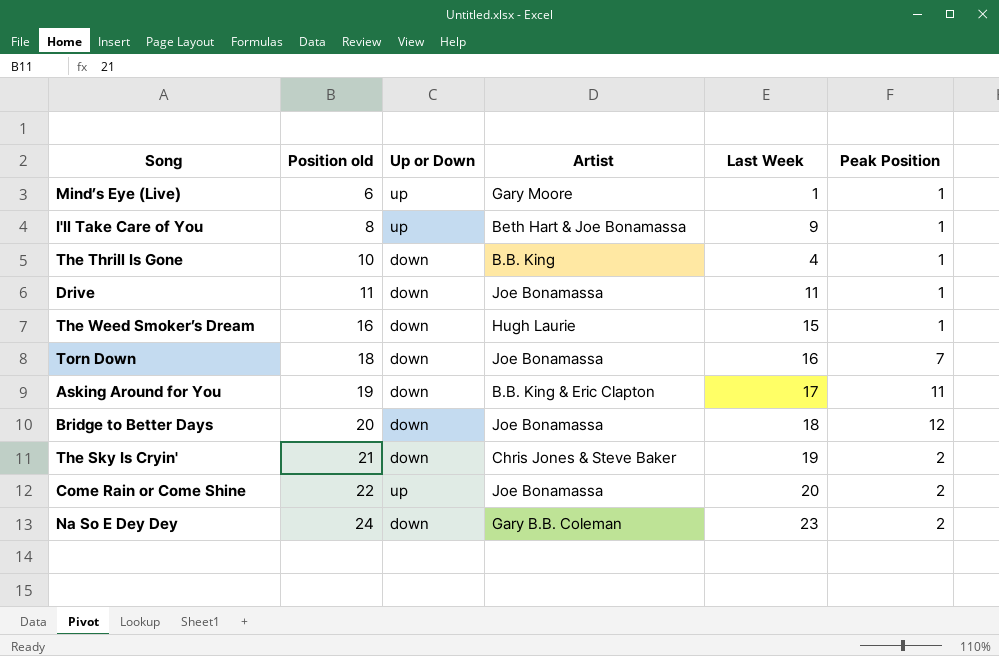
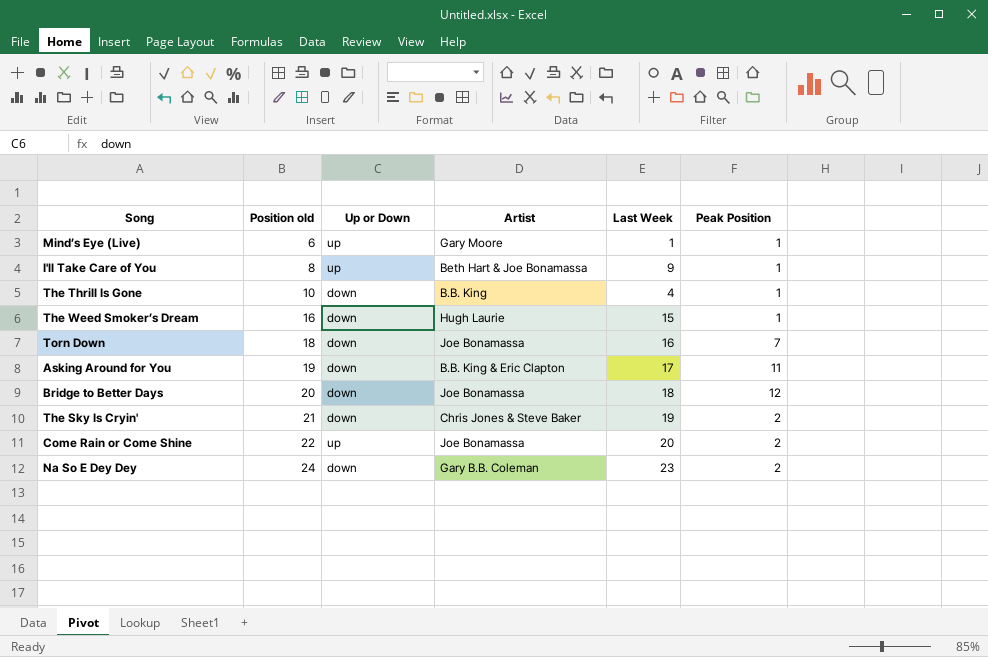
row Drive: 11 | down | Joe Bonamassa | 11 | 1 -> none

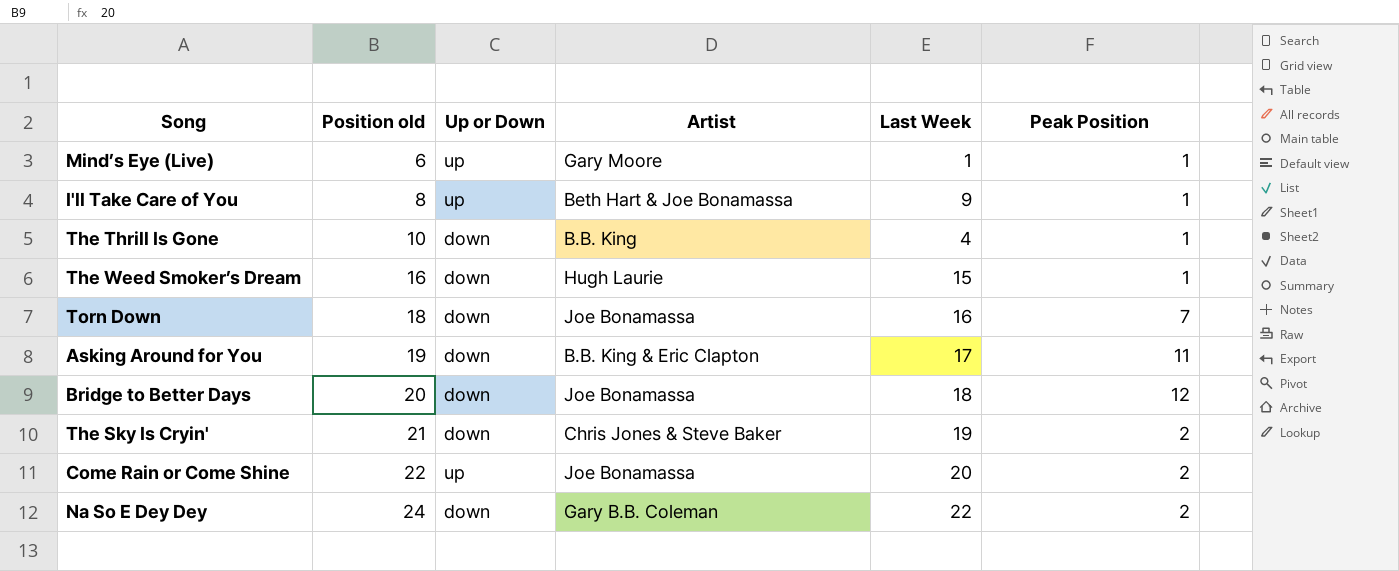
Na So E Dey Dey | Last Week: 23 -> 22

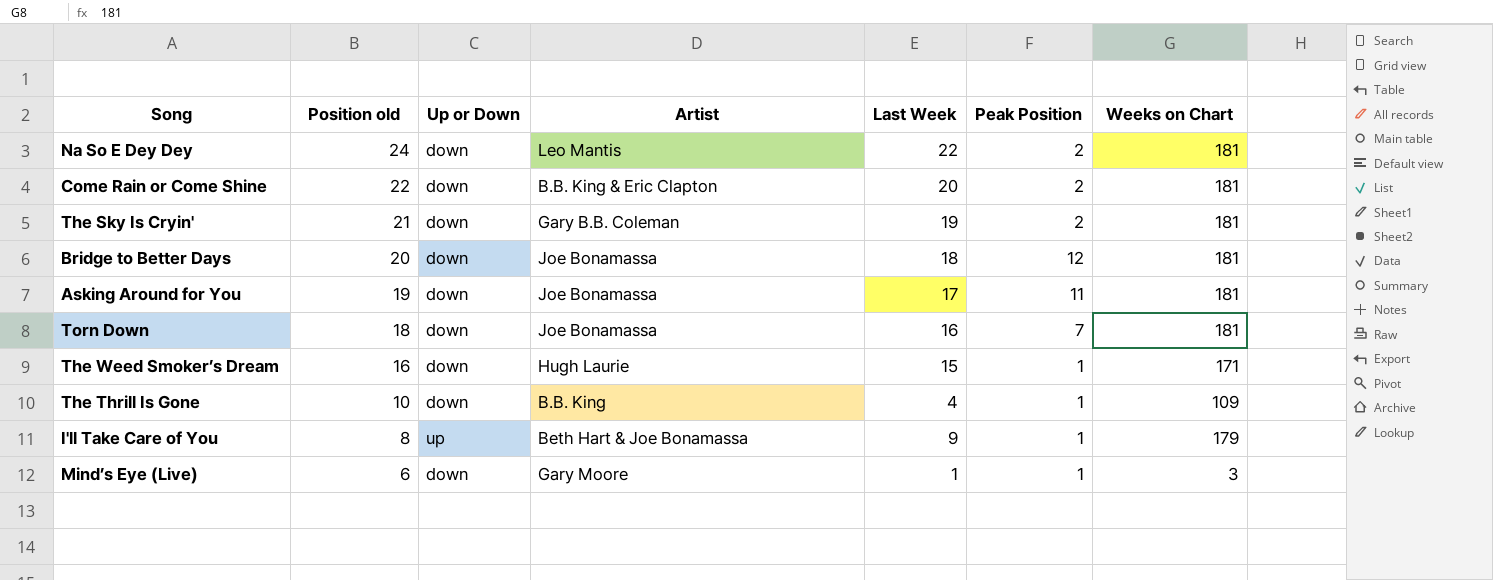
row order: Position old ascending -> Position old descending
column Weeks on Chart | position: none -> 7
Na So E Dey Dey | Artist: Gary B.B. Coleman -> Leo Mantis
Come Rain or Come Shine | Up or Down: up -> down
Come Rain or Come Shine | Artist: Joe Bonamassa -> B.B. King & Eric Clapton
The Sky Is Cryin' | Artist: Chris Jones & Steve Baker -> Gary B.B. Coleman
Asking Around for You | Artist: B.B. King & Eric Clapton -> Joe Bonamassa
Mind’s Eye (Live) | Up or Down: up -> down

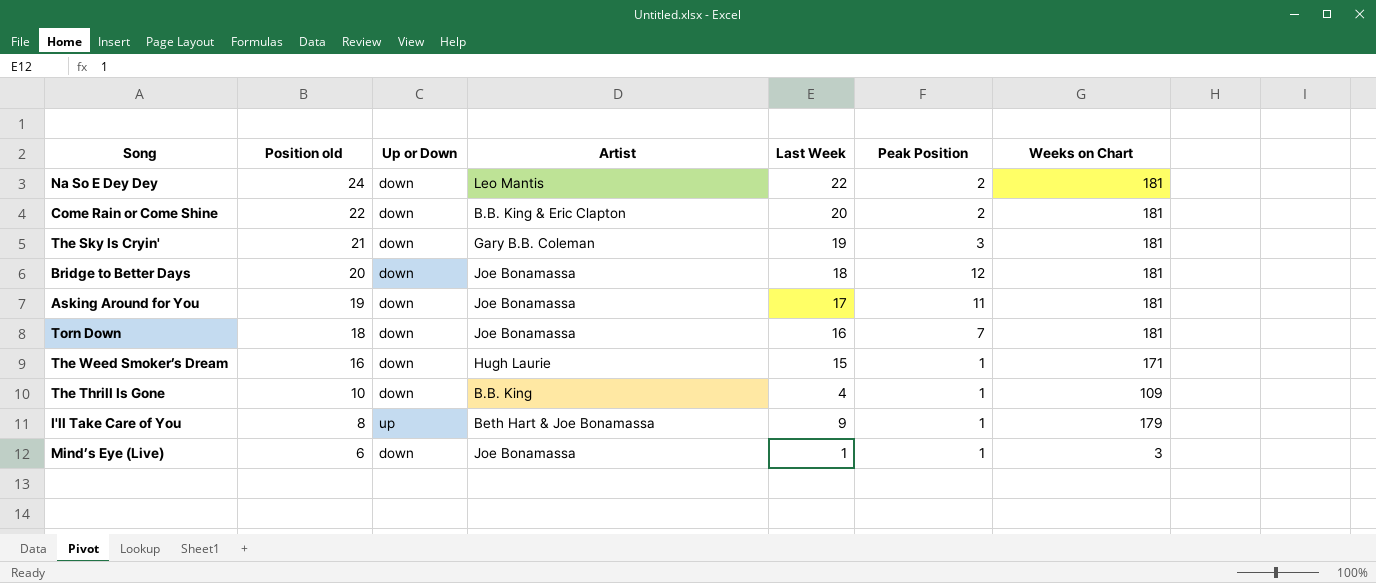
The Sky Is Cryin' | Peak Position: 2 -> 3
Mind’s Eye (Live) | Artist: Gary Moore -> Joe Bonamassa

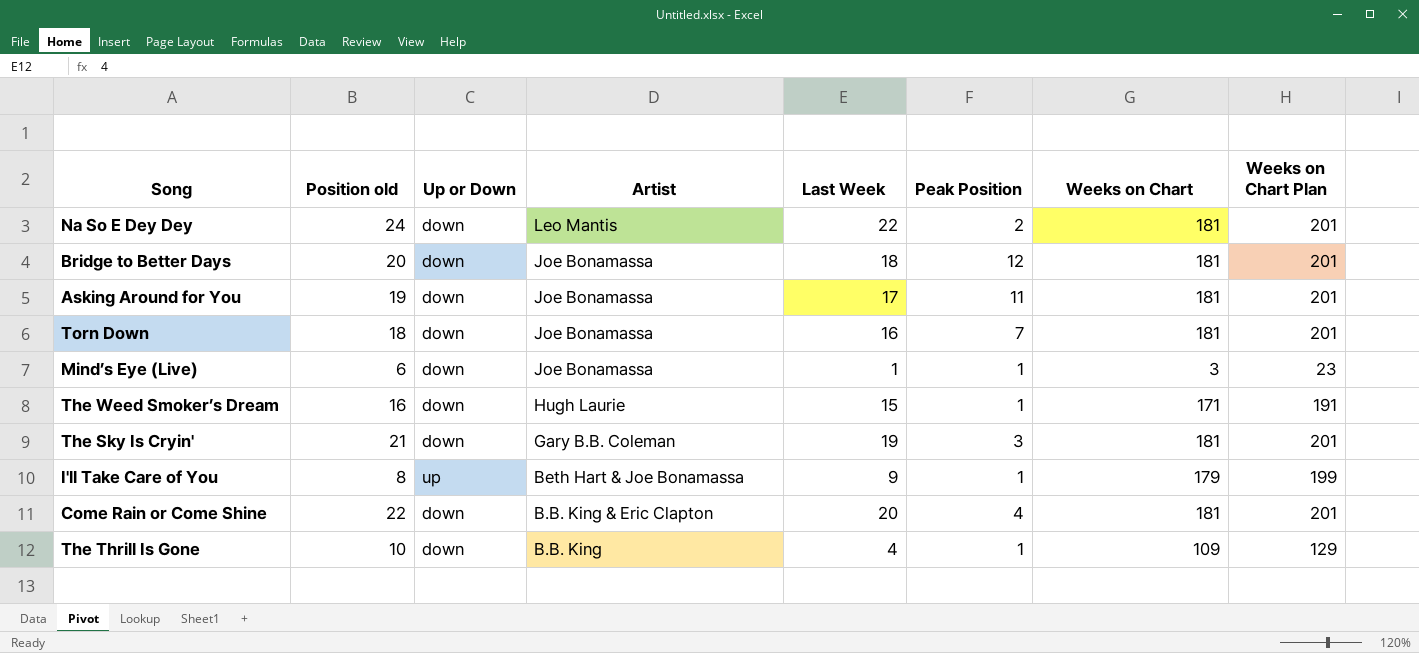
row order: Position old descending -> Artist descending
column Weeks on Chart Plan | formula: none -> [Weeks on Chart] + 20
Come Rain or Come Shine | Peak Position: 2 -> 4

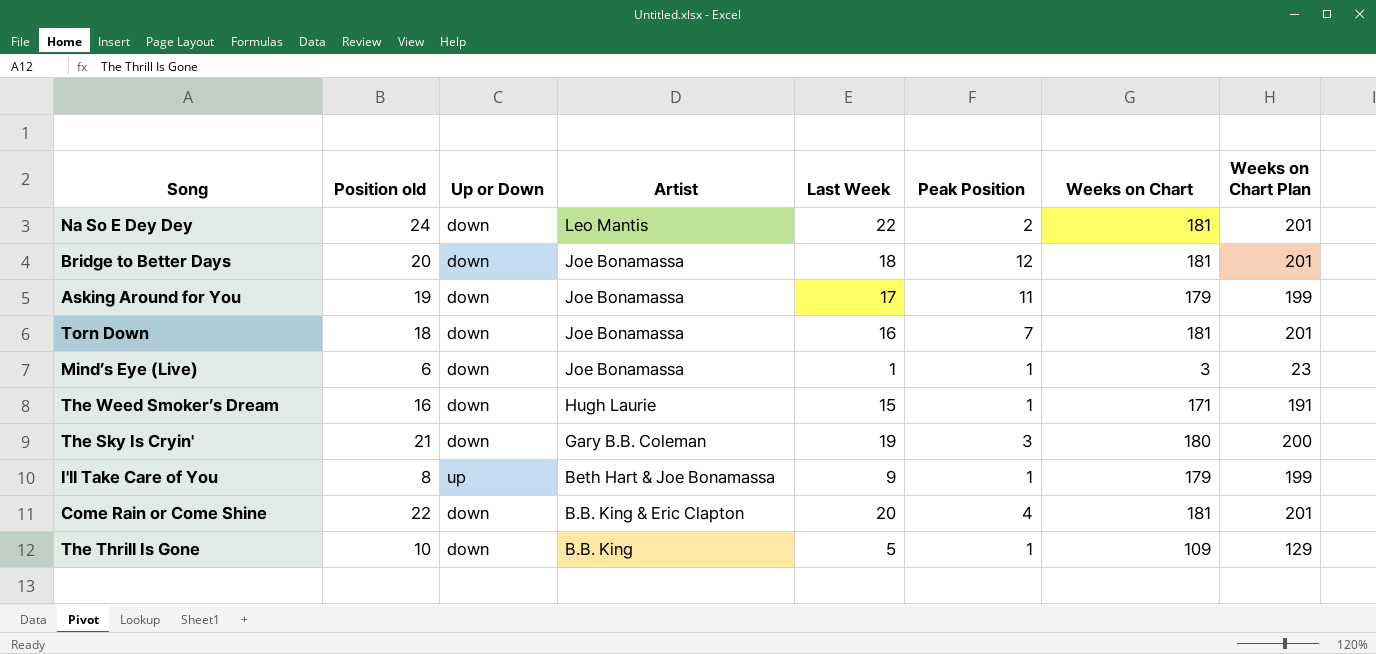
Asking Around for You | Weeks on Chart: 181 -> 179
Asking Around for You | Weeks on Chart Plan: 201 -> 199
The Sky Is Cryin' | Weeks on Chart: 181 -> 180
The Sky Is Cryin' | Weeks on Chart Plan: 201 -> 200
The Thrill Is Gone | Last Week: 4 -> 5

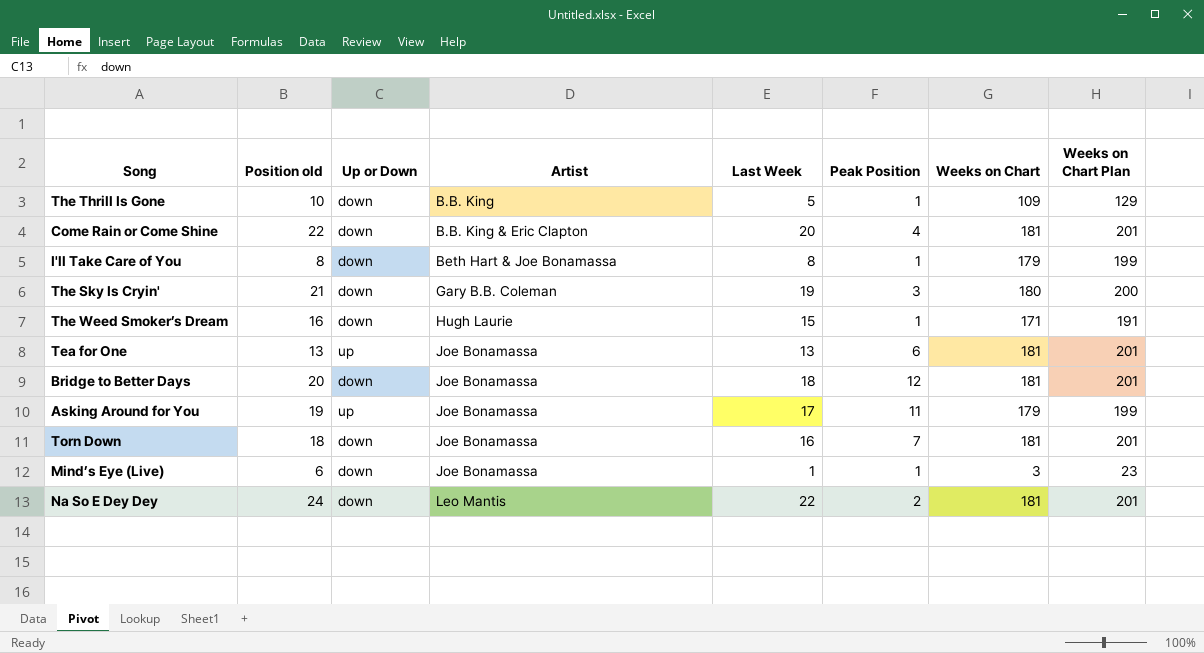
row order: Artist descending -> Artist ascending
I'll Take Care of You | Up or Down: up -> down
I'll Take Care of You | Last Week: 9 -> 8
row Tea for One: none -> 13 | up | Joe Bonamassa | 13 | 6 | 181 | 201
Asking Around for You | Up or Down: down -> up

